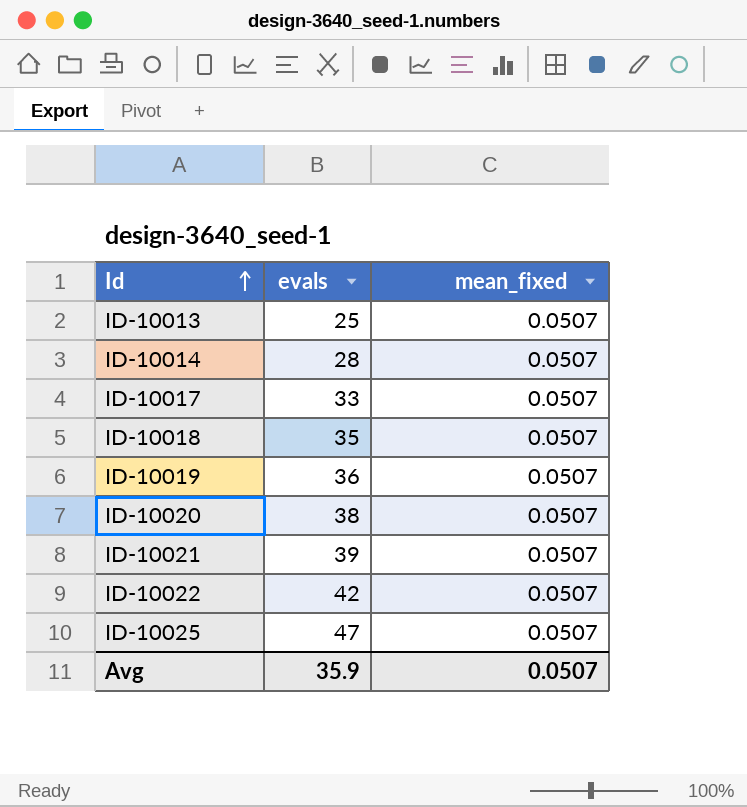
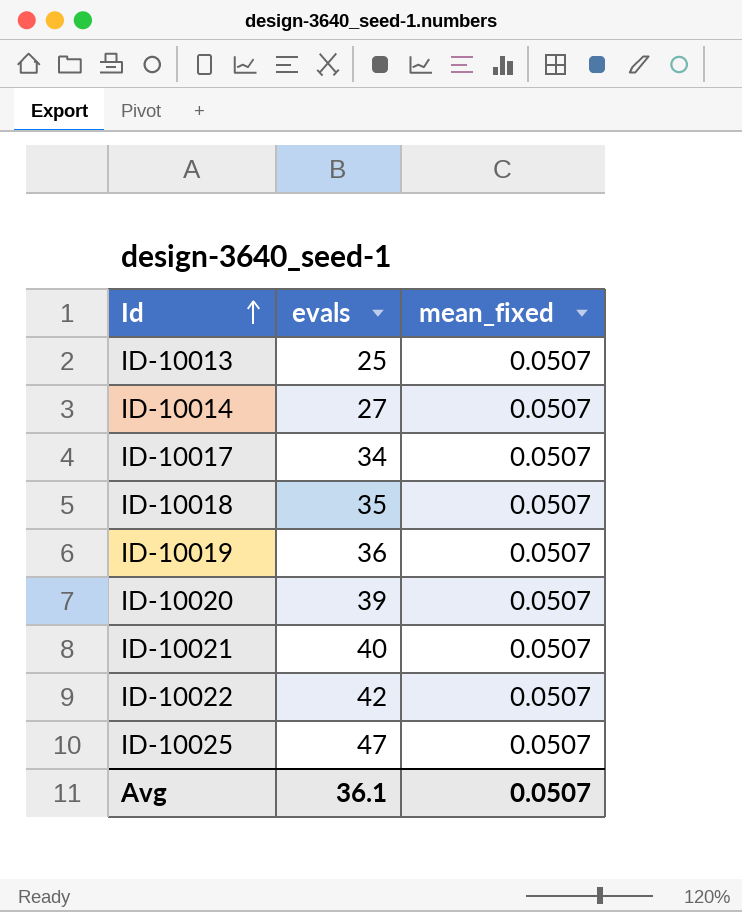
ID-10014 | evals: 28 -> 27
ID-10017 | evals: 33 -> 34
ID-10020 | evals: 38 -> 39
ID-10021 | evals: 39 -> 40
Avg | evals: 35.9 -> 36.1

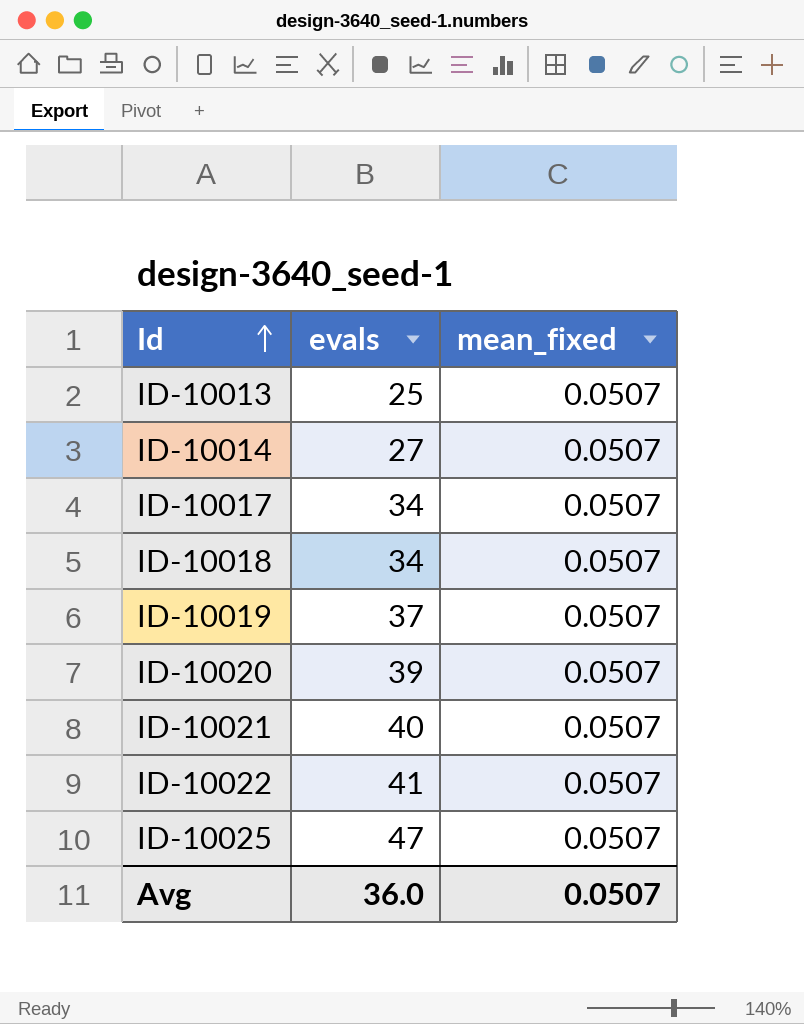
ID-10018 | evals: 35 -> 34
ID-10019 | evals: 36 -> 37
ID-10022 | evals: 42 -> 41
Avg | evals: 36.1 -> 36.0

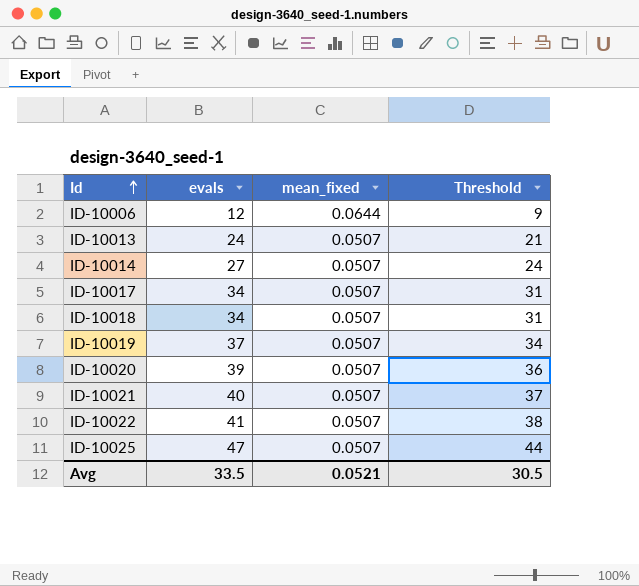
column Threshold | formula: none -> [evals] - 3
row ID-10006: none -> 12 | 0.0644 | 9
ID-10013 | evals: 25 -> 24
Avg | evals: 36.0 -> 33.5
Avg | mean_fixed: 0.0507 -> 0.0521

